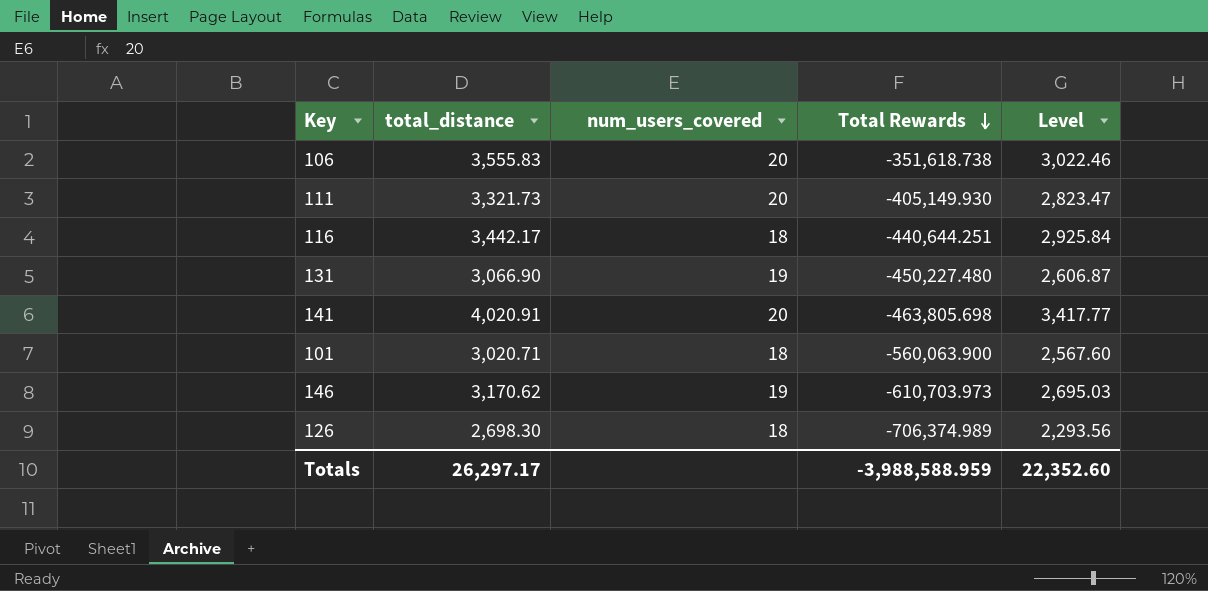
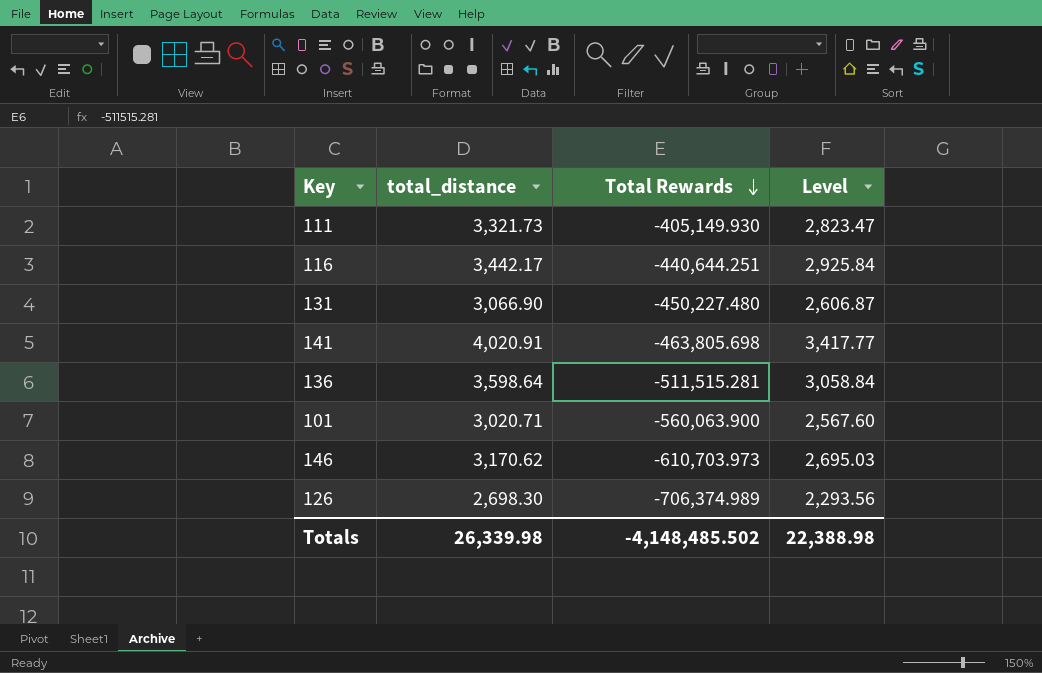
column num_users_covered | position: 3 -> none
row 106: 3,555.83 | 20 | -351,618.738 | 3,022.46 -> none
row 136: none -> 3,598.64 | -511,515.281 | 3,058.84
Totals | total_distance: 26,297.17 -> 26,339.98
Totals | Total Rewards: -3,988,588.959 -> -4,148,485.502
Totals | Level: 22,352.60 -> 22,388.98

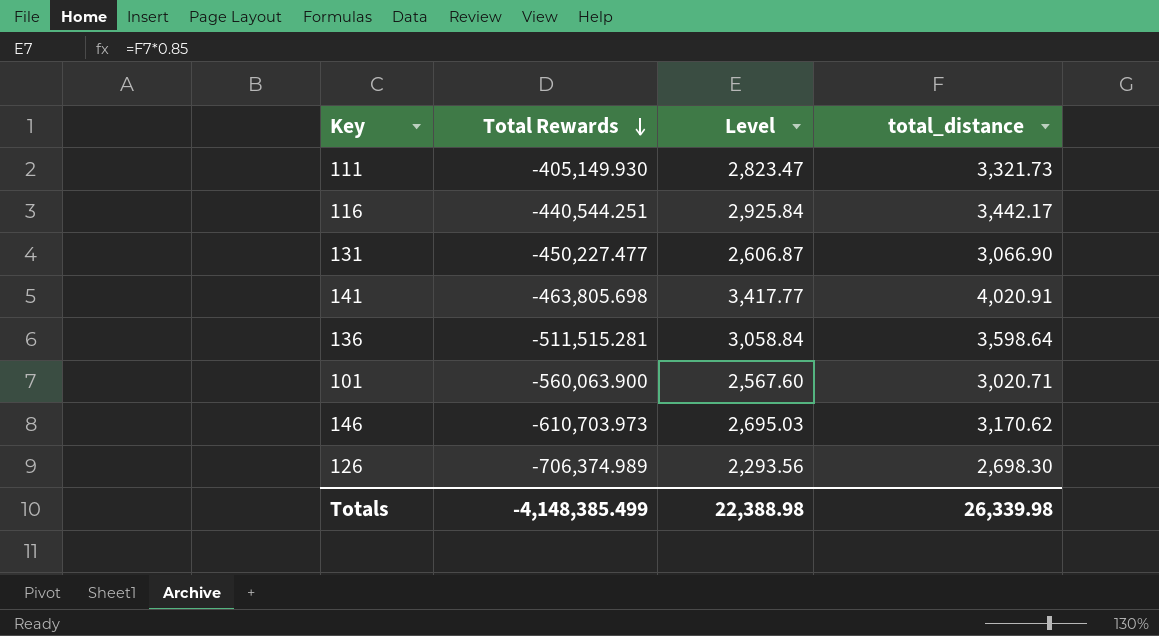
column total_distance | position: 2 -> 4
116 | Total Rewards: -440,644.251 -> -440,544.251
131 | Total Rewards: -450,227.480 -> -450,227.477
Totals | Total Rewards: -4,148,485.502 -> -4,148,385.499

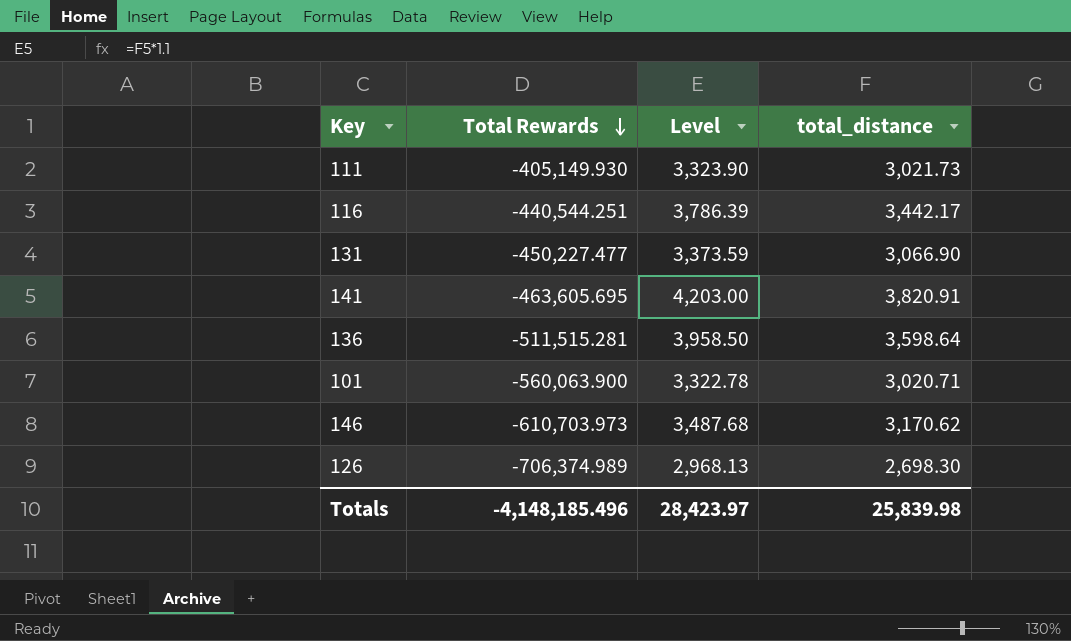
column Level | formula: [total_distance] * 0.85 -> [total_distance] * 1.1
111 | total_distance: 3,321.73 -> 3,021.73
141 | Total Rewards: -463,805.698 -> -463,605.695
141 | total_distance: 4,020.91 -> 3,820.91
Totals | Total Rewards: -4,148,385.499 -> -4,148,185.496
Totals | Level: 22,388.98 -> 28,423.97
Totals | total_distance: 26,339.98 -> 25,839.98

